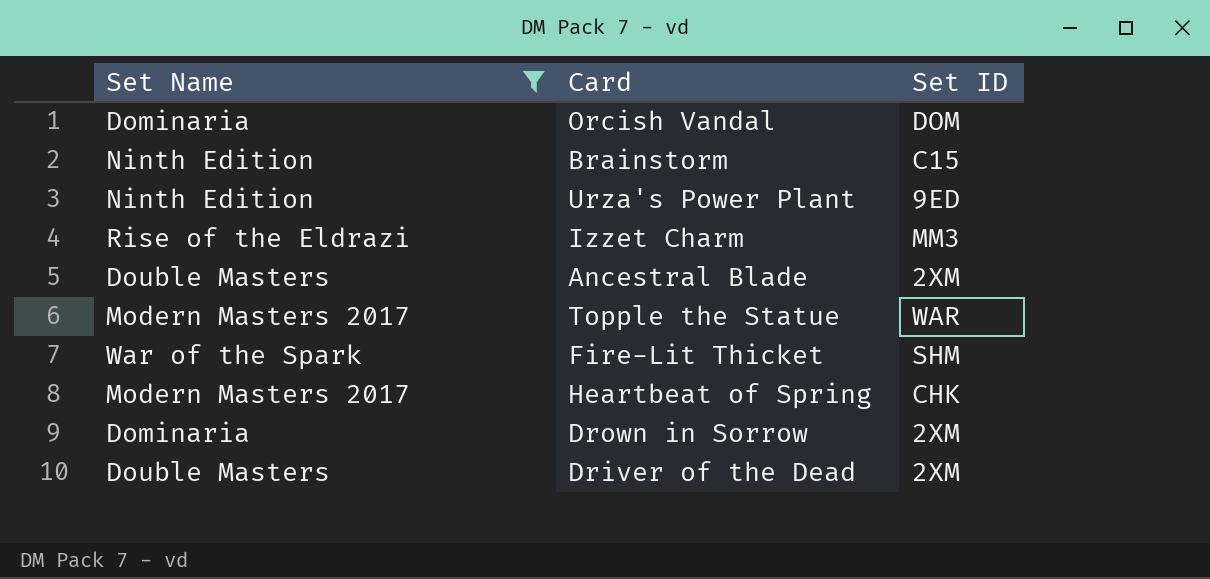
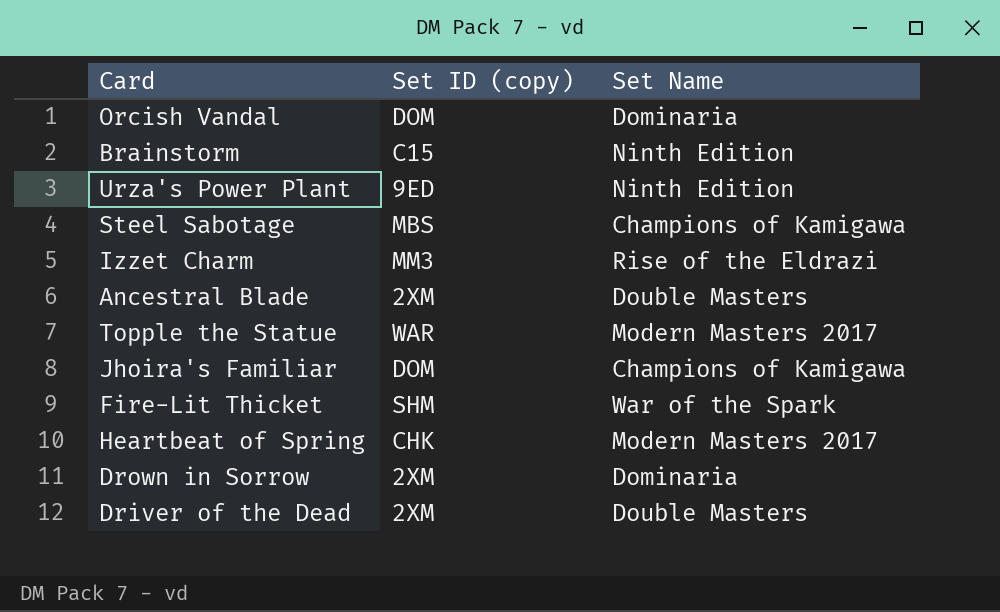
filter: Set Name != Champions of Kamigawa -> none
column name: Set ID -> Set ID (copy)
column Set Name | position: 1 -> 3

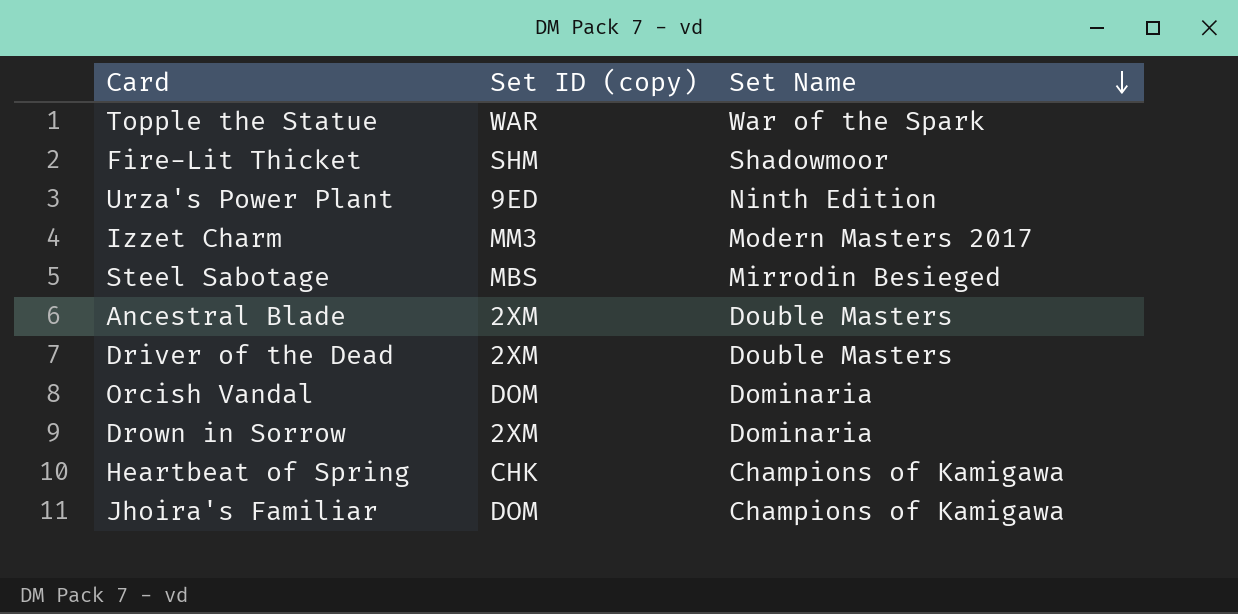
row order: none -> Set Name descending
row Brainstorm: C15 | Ninth Edition -> none
Topple the Statue | Set Name: Modern Masters 2017 -> War of the Spark
Fire-Lit Thicket | Set Name: War of the Spark -> Shadowmoor
Izzet Charm | Set Name: Rise of the Eldrazi -> Modern Masters 2017
Steel Sabotage | Set Name: Champions of Kamigawa -> Mirrodin Besieged
Heartbeat of Spring | Set Name: Modern Masters 2017 -> Champions of Kamigawa

